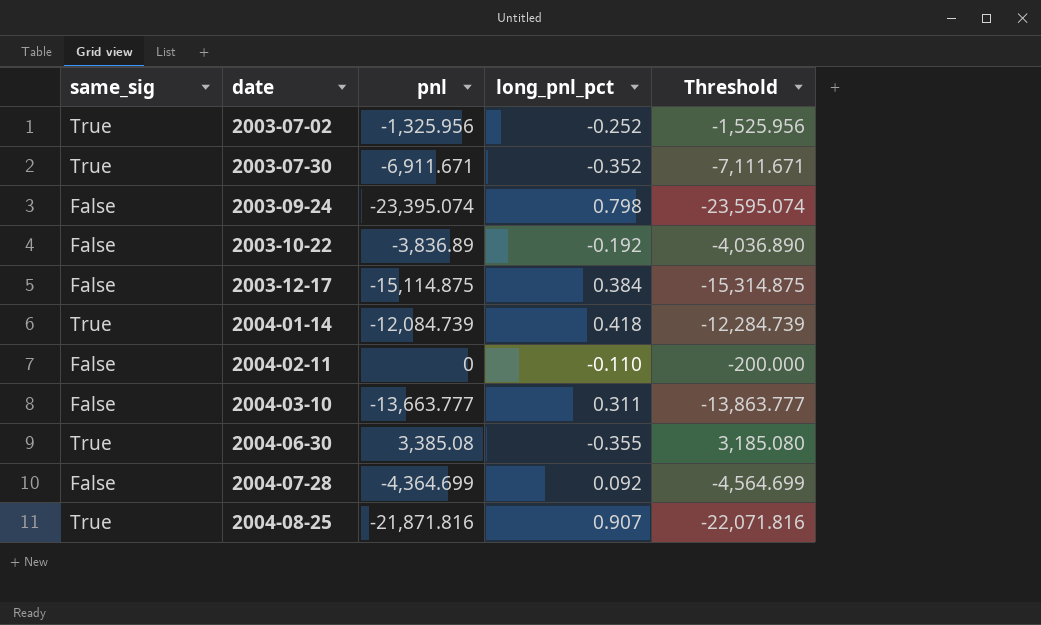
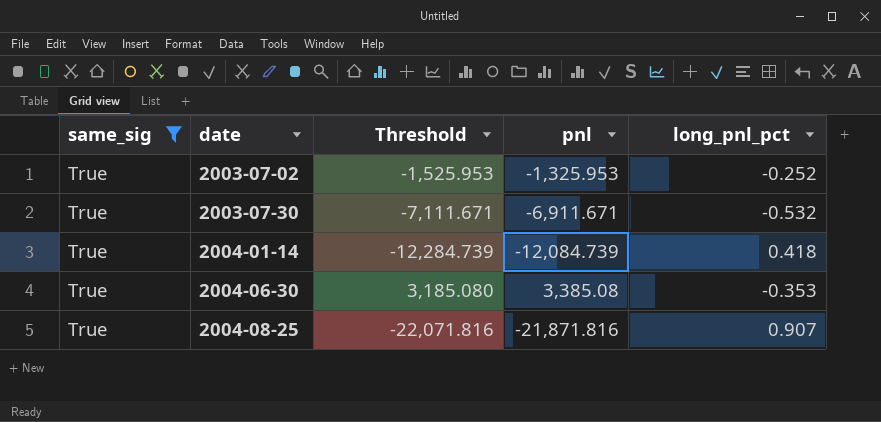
filter: none -> same_sig = True
column Threshold | position: 5 -> 3
2003-07-02 | Threshold: -1,525.956 -> -1,525.953
2003-07-02 | pnl: -1,325.956 -> -1,325.953
2003-07-30 | long_pnl_pct: -0.352 -> -0.532
2004-06-30 | long_pnl_pct: -0.355 -> -0.353

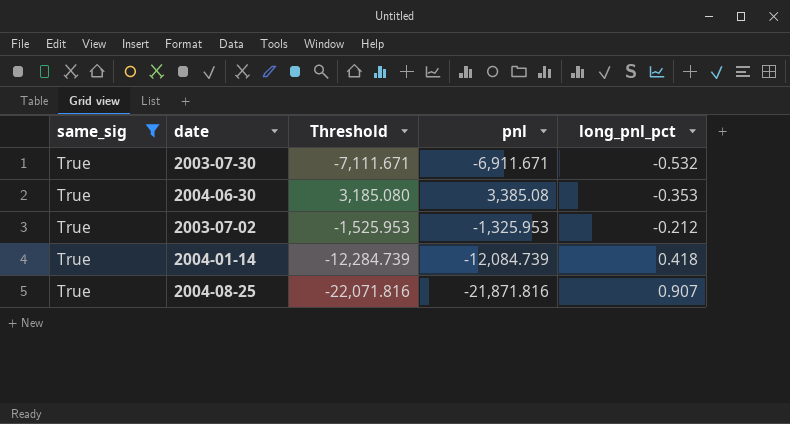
row order: date ascending -> long_pnl_pct ascending
2003-07-02 | long_pnl_pct: -0.252 -> -0.212

